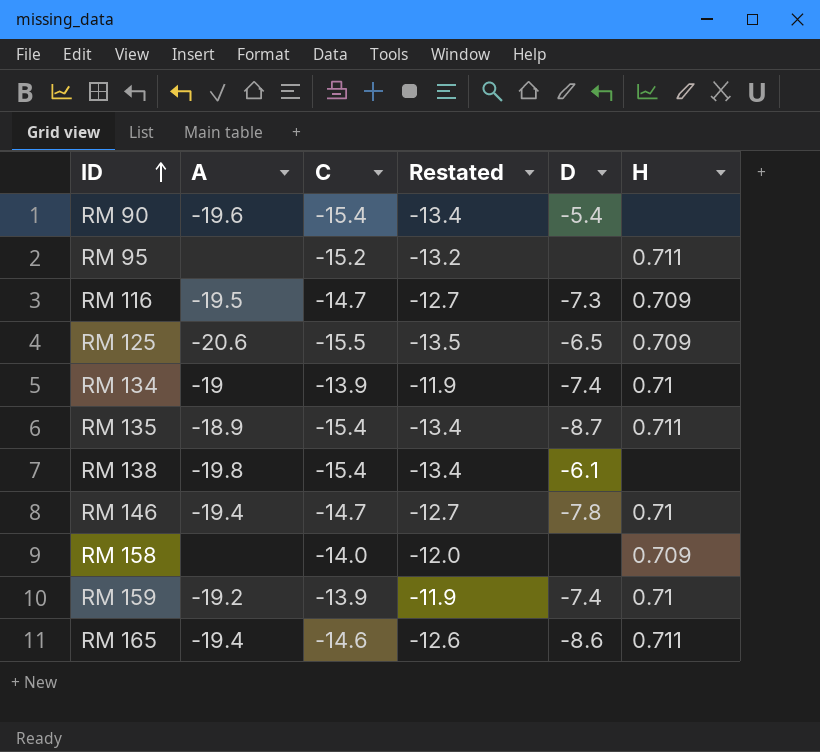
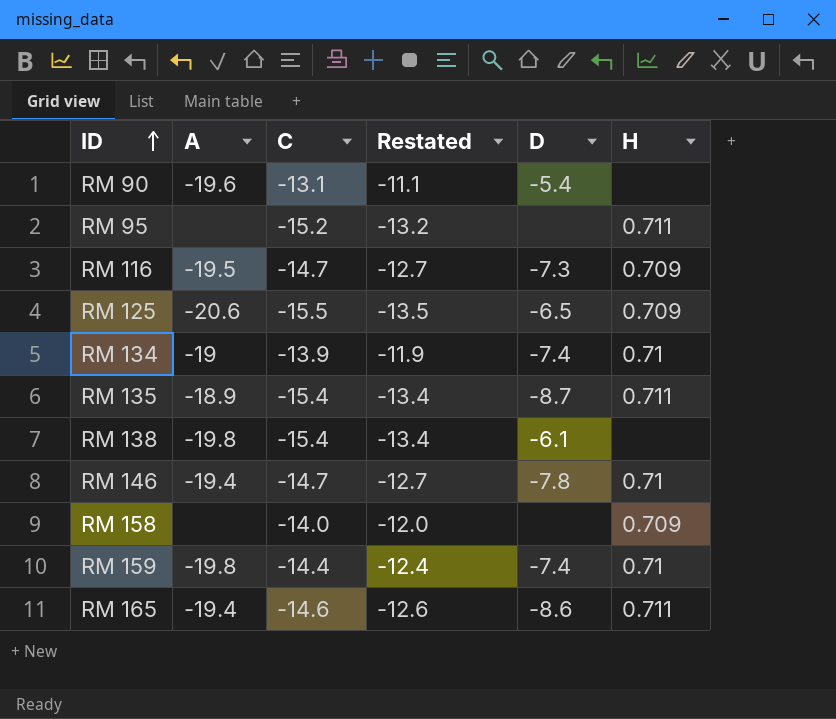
RM 90 | C: -15.4 -> -13.1
RM 90 | Restated: -13.4 -> -11.1
RM 159 | A: -19.2 -> -19.8
RM 159 | C: -13.9 -> -14.4
RM 159 | Restated: -11.9 -> -12.4

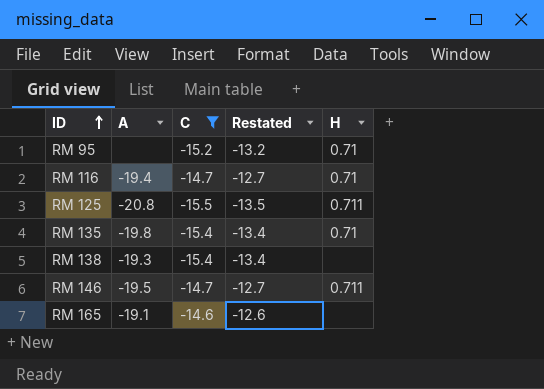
filter: none -> C <= -14.6
column D | position: 5 -> none
RM 95 | H: 0.711 -> 0.71
RM 116 | A: -19.5 -> -19.4
RM 116 | H: 0.709 -> 0.71
RM 125 | A: -20.6 -> -20.8
RM 125 | H: 0.709 -> 0.711
RM 135 | A: -18.9 -> -19.8
RM 135 | H: 0.711 -> 0.71
RM 138 | A: -19.8 -> -19.3
RM 146 | A: -19.4 -> -19.5
RM 146 | H: 0.71 -> 0.711
RM 165 | A: -19.4 -> -19.1
RM 165 | H: 0.711 -> none

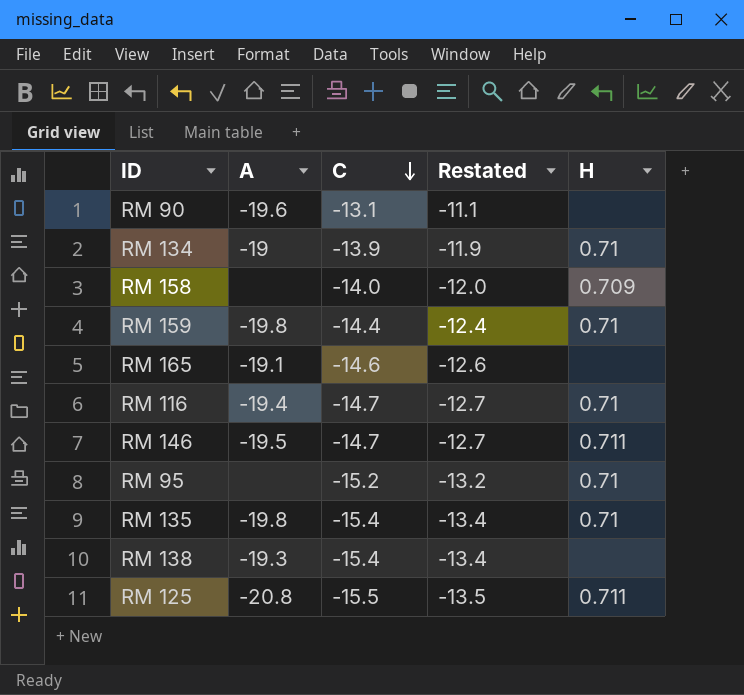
filter: C <= -14.6 -> none
row order: ID ascending -> C descending

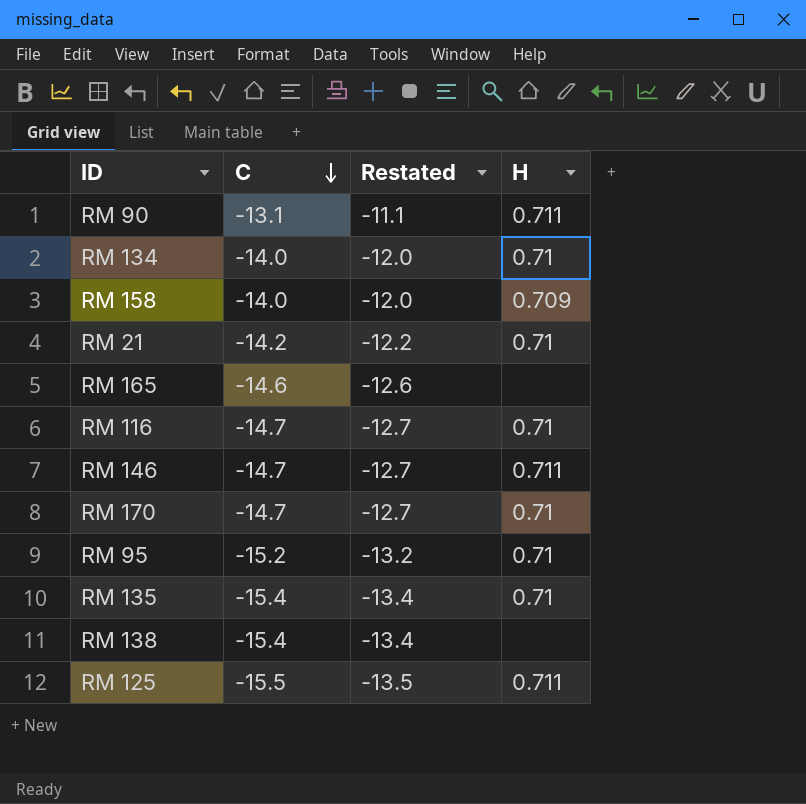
column A | position: 2 -> none
row RM 159: -19.8 | -14.4 | -12.4 | 0.71 -> none
RM 90 | H: none -> 0.711
RM 134 | C: -13.9 -> -14.0
RM 134 | Restated: -11.9 -> -12.0
row RM 21: none -> -14.2 | -12.2 | 0.71
row RM 170: none -> -14.7 | -12.7 | 0.71

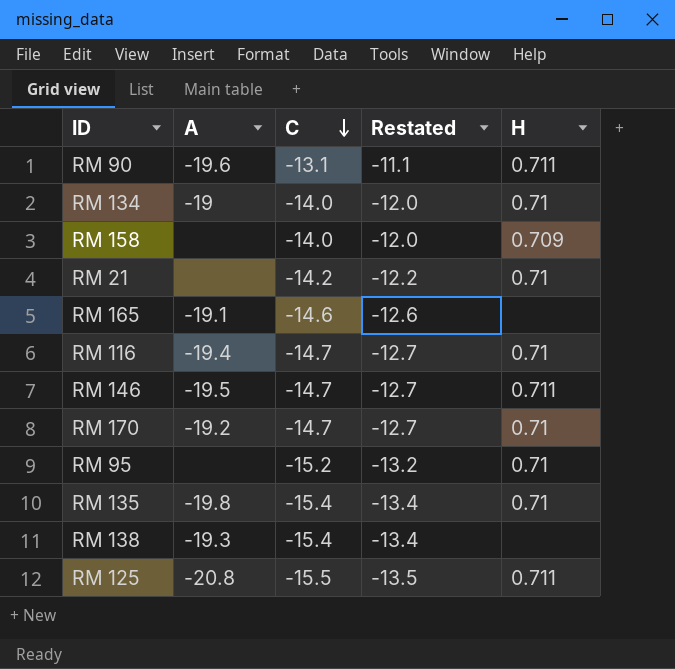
column A | position: none -> 2

